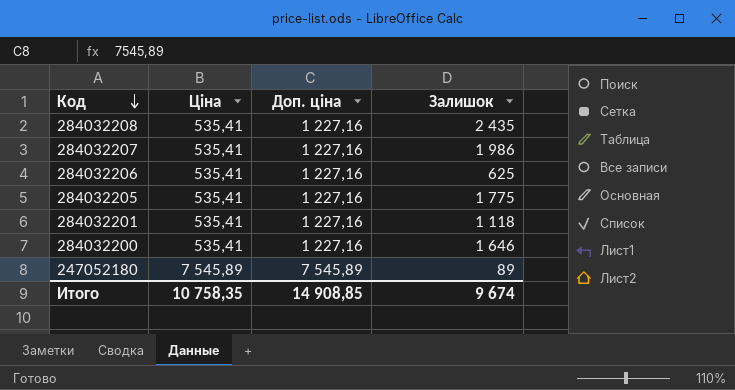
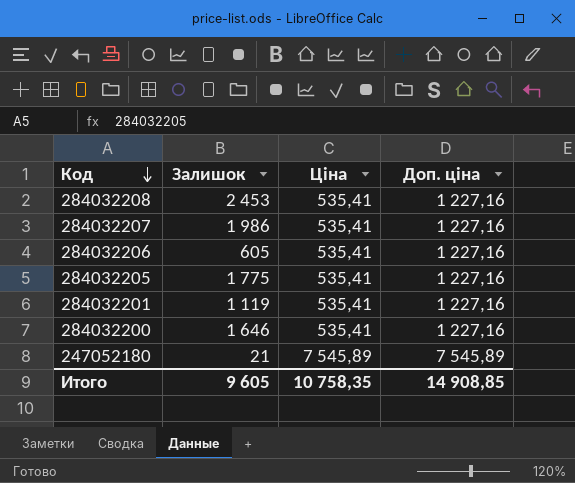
column Залишок | position: 4 -> 2
284032208 | Залишок: 2 435 -> 2 453
284032206 | Залишок: 625 -> 605
284032201 | Залишок: 1 118 -> 1 119
247052180 | Залишок: 89 -> 21
Итого | Залишок: 9 674 -> 9 605

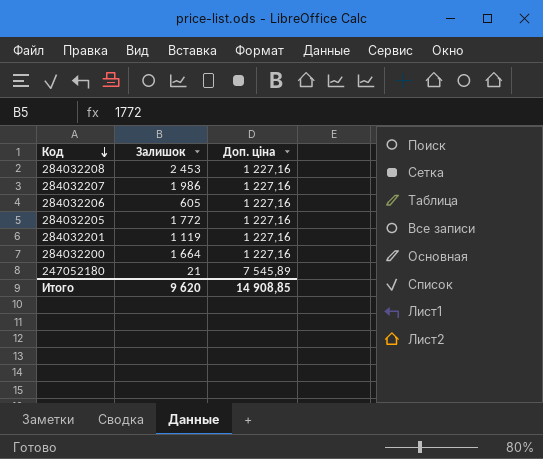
column Ціна | position: 3 -> none
284032205 | Залишок: 1 775 -> 1 772
284032200 | Залишок: 1 646 -> 1 664
Итого | Залишок: 9 605 -> 9 620

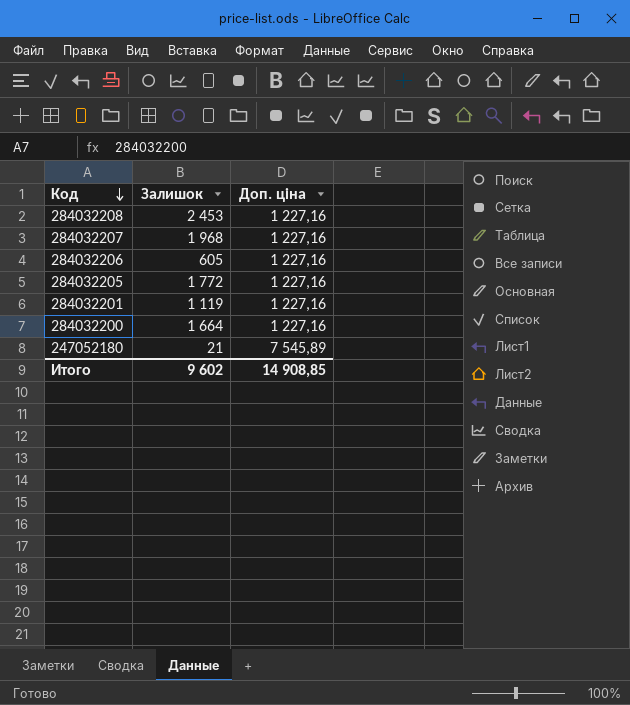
284032207 | Залишок: 1 986 -> 1 968
Итого | Залишок: 9 620 -> 9 602

